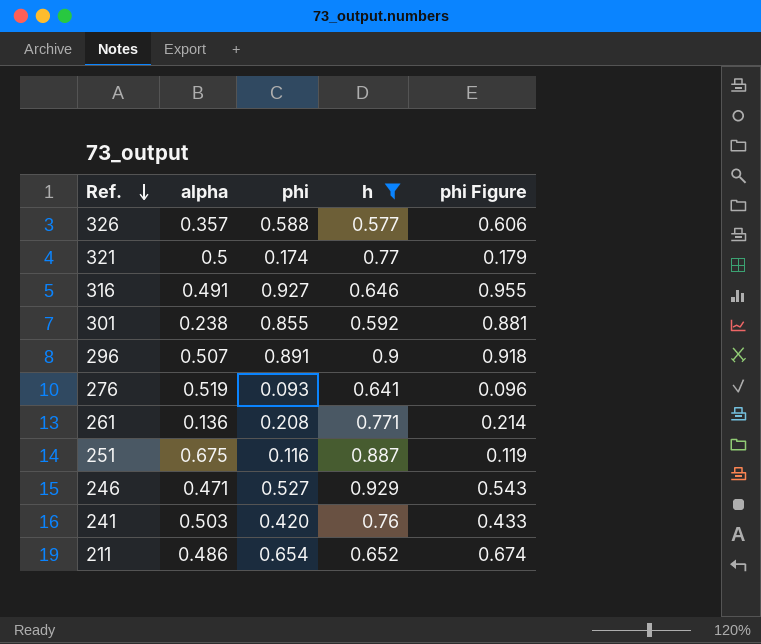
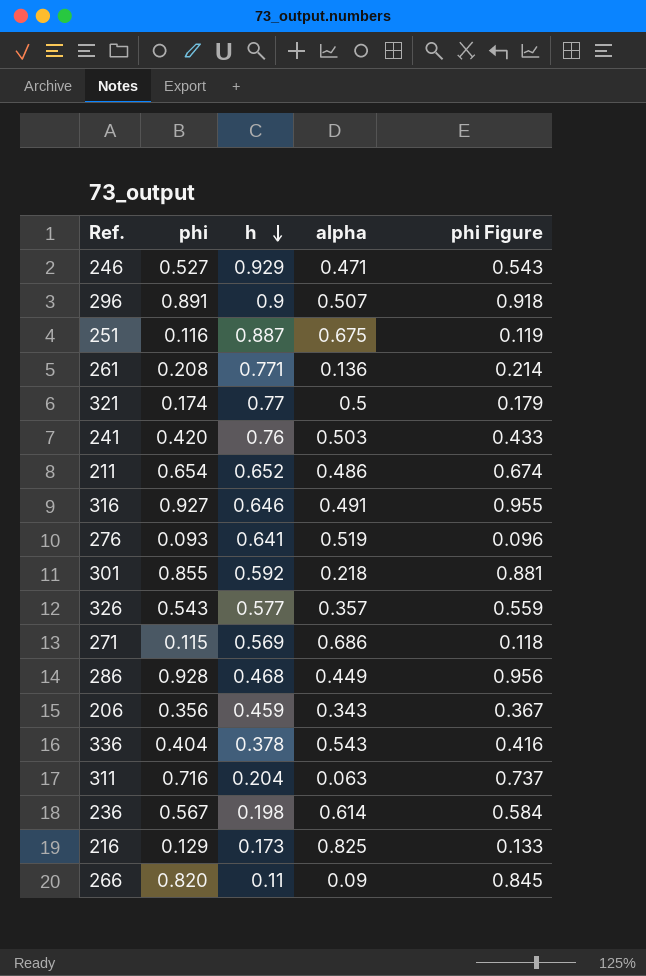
filter: h >= 0.577 -> none
row order: Ref. descending -> h descending
column alpha | position: 2 -> 4
301 | alpha: 0.238 -> 0.218
326 | phi: 0.588 -> 0.543
326 | phi Figure: 0.606 -> 0.559

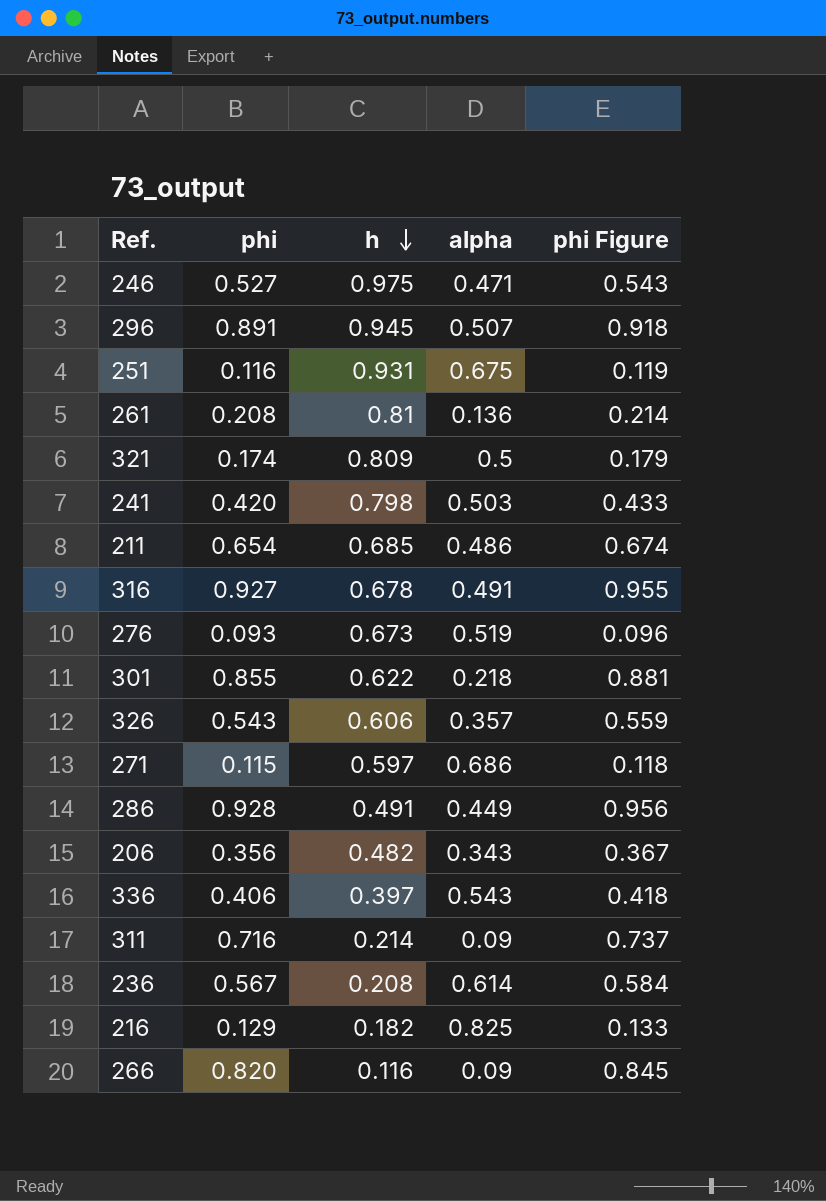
246 | h: 0.929 -> 0.975
296 | h: 0.9 -> 0.945
251 | h: 0.887 -> 0.931
261 | h: 0.771 -> 0.81
321 | h: 0.77 -> 0.809
241 | h: 0.76 -> 0.798
211 | h: 0.652 -> 0.685
316 | h: 0.646 -> 0.678
276 | h: 0.641 -> 0.673
301 | h: 0.592 -> 0.622
326 | h: 0.577 -> 0.606
271 | h: 0.569 -> 0.597
286 | h: 0.468 -> 0.491
206 | h: 0.459 -> 0.482
336 | phi: 0.404 -> 0.406
336 | h: 0.378 -> 0.397
336 | phi Figure: 0.416 -> 0.418
311 | h: 0.204 -> 0.214
311 | alpha: 0.063 -> 0.09
236 | h: 0.198 -> 0.208
216 | h: 0.173 -> 0.182
266 | h: 0.11 -> 0.116

